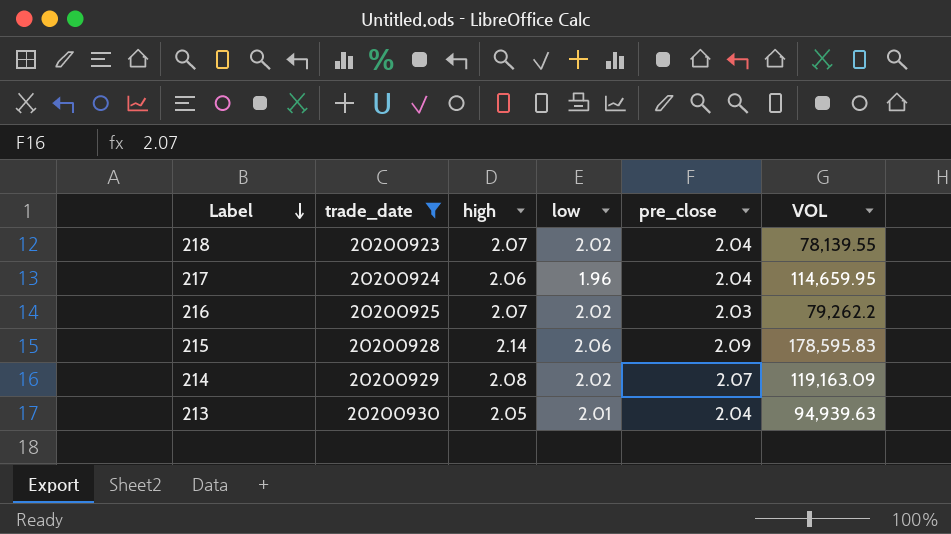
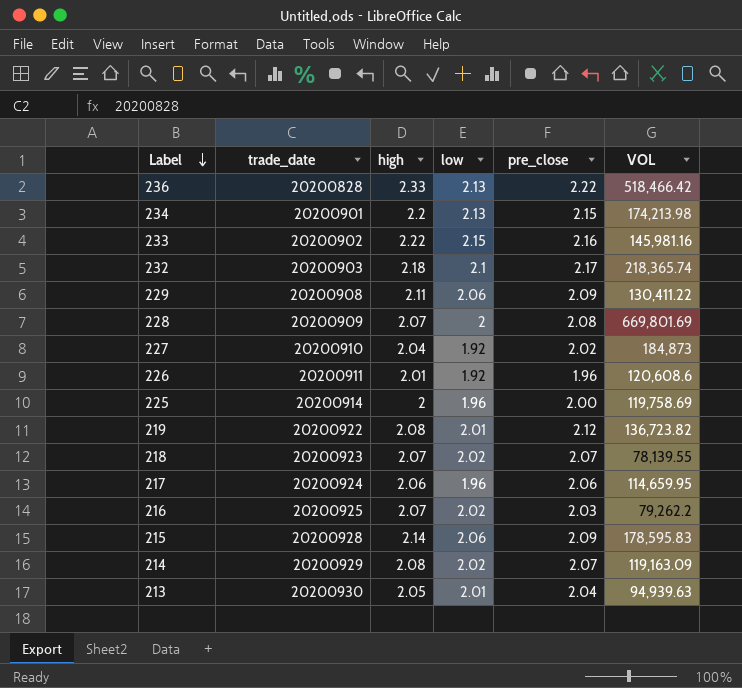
filter: trade_date >= 20200923 -> none
218 | pre_close: 2.04 -> 2.07
217 | pre_close: 2.04 -> 2.06

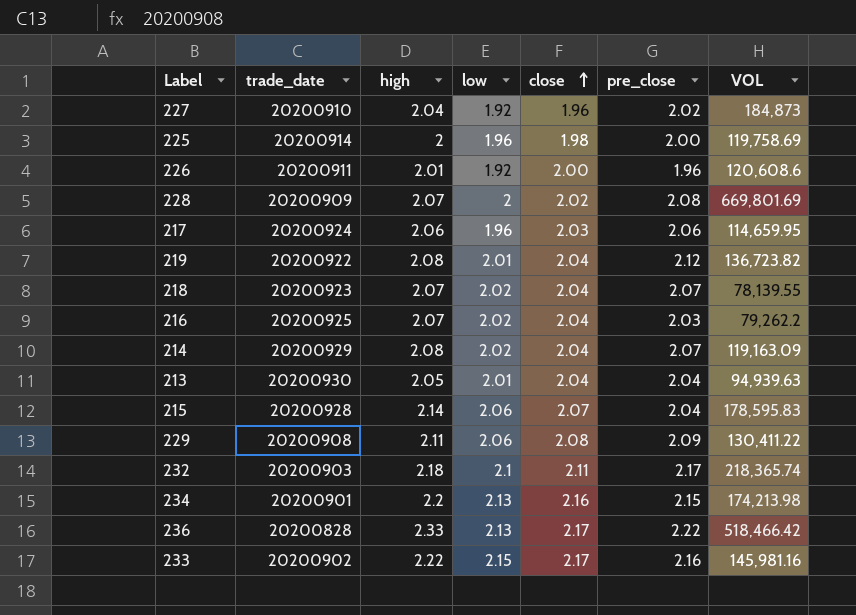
row order: Label descending -> close ascending
column close | position: none -> 5
215 | pre_close: 2.09 -> 2.04

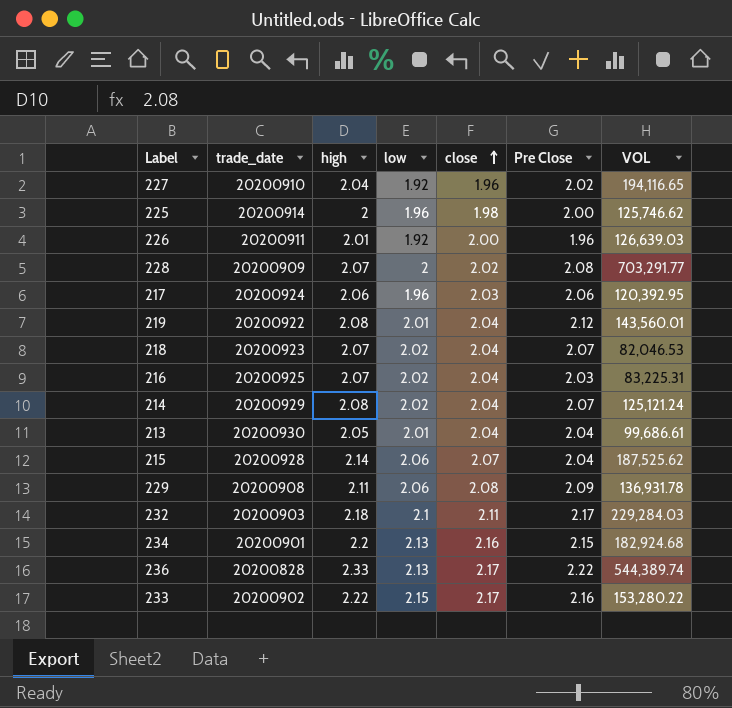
column name: pre_close -> Pre Close
227 | VOL: 184,873 -> 194,116.65
225 | VOL: 119,758.69 -> 125,746.62
226 | VOL: 120,608.6 -> 126,639.03
228 | VOL: 669,801.69 -> 703,291.77
217 | VOL: 114,659.95 -> 120,392.95
219 | VOL: 136,723.82 -> 143,560.01
218 | VOL: 78,139.55 -> 82,046.53
216 | VOL: 79,262.2 -> 83,225.31
214 | VOL: 119,163.09 -> 125,121.24
213 | VOL: 94,939.63 -> 99,686.61
215 | VOL: 178,595.83 -> 187,525.62
229 | VOL: 130,411.22 -> 136,931.78
232 | VOL: 218,365.74 -> 229,284.03
234 | VOL: 174,213.98 -> 182,924.68
236 | VOL: 518,466.42 -> 544,389.74
233 | VOL: 145,981.16 -> 153,280.22

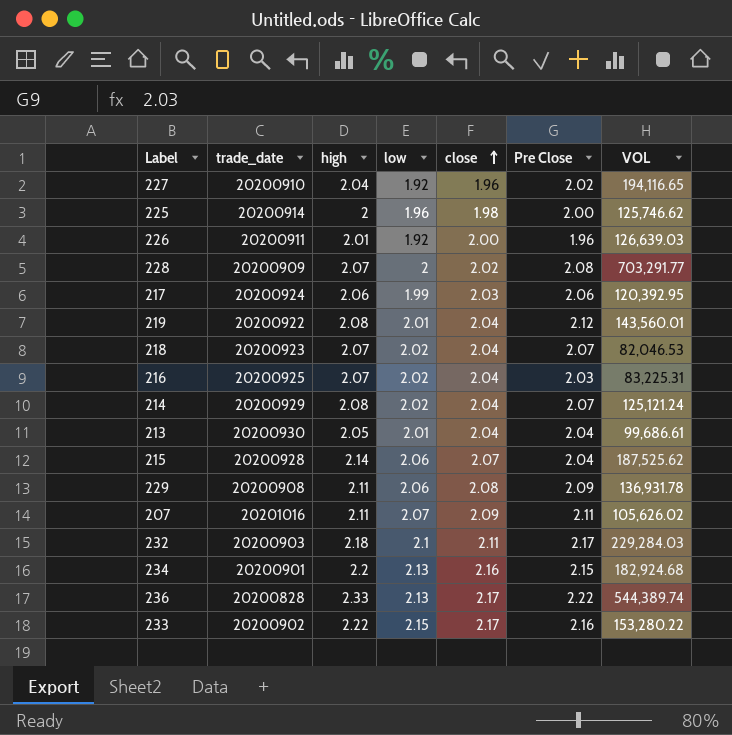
217 | low: 1.96 -> 1.99
row 207: none -> 20201016 | 2.11 | 2.07 | 2.09 | 2.11 | 105,626.02

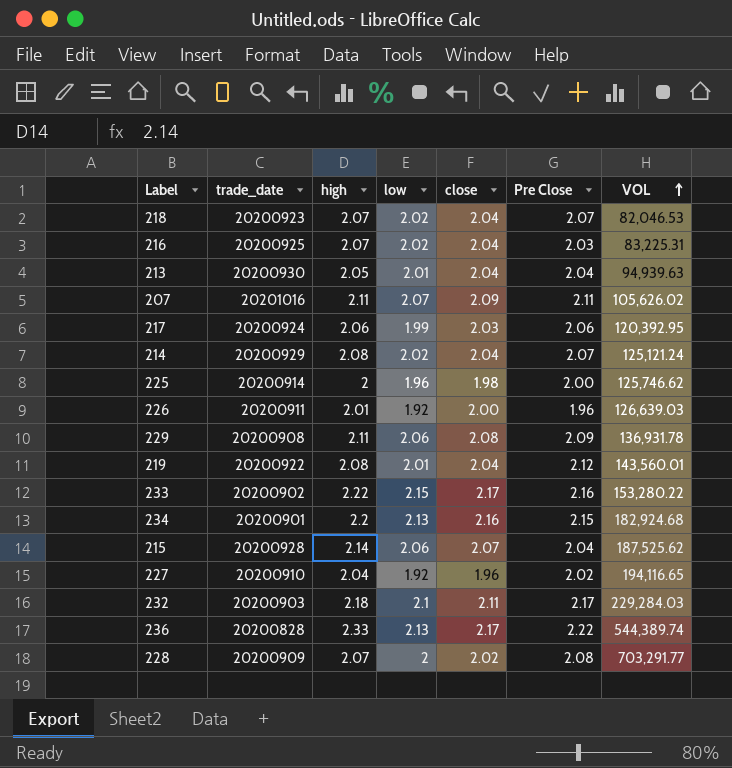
row order: close ascending -> VOL ascending
213 | VOL: 99,686.61 -> 94,939.63

